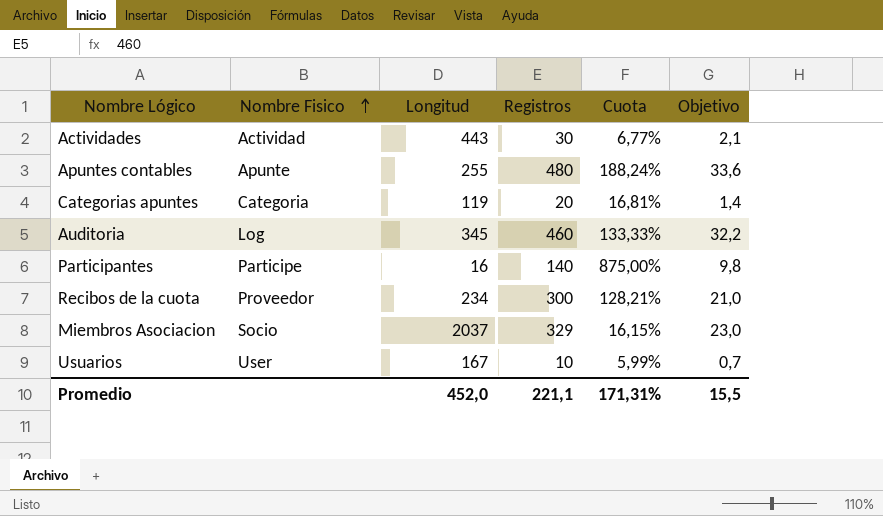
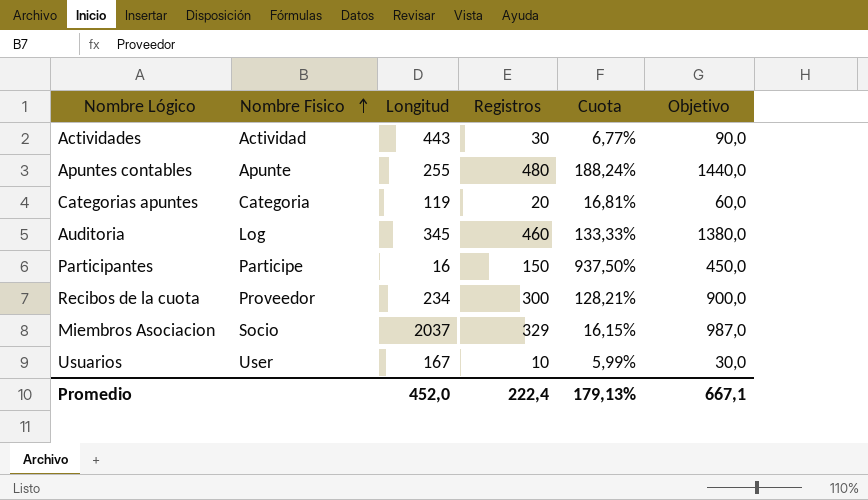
column Objetivo | formula: [Registros] * 0,07 -> [Registros] * 3
Participantes | Registros: 140 -> 150
Participantes | Cuota: 875,00% -> 937,50%
Promedio | Registros: 221,1 -> 222,4
Promedio | Cuota: 171,31% -> 179,13%
Promedio | Objetivo: 15,5 -> 667,1

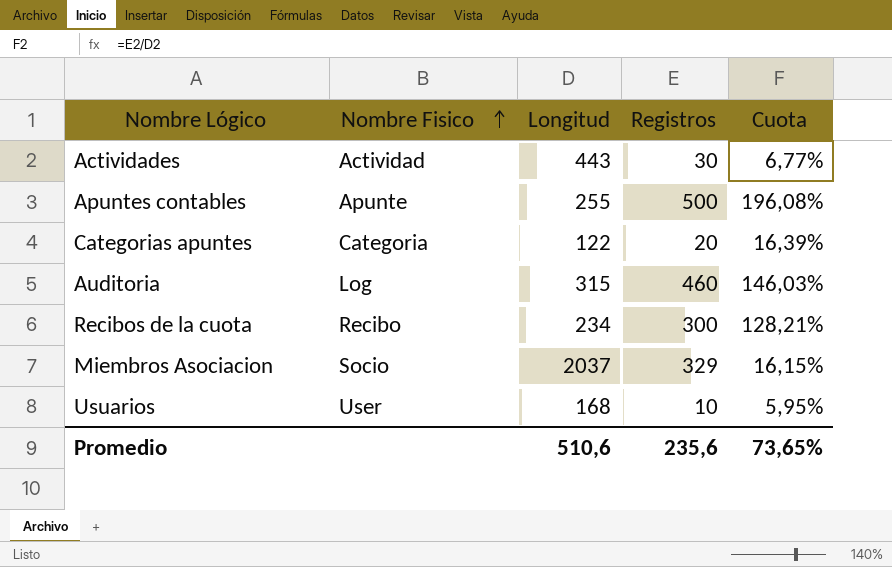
column Objetivo | formula: [Registros] * 3 -> none
row Participantes: Participe | 16 | 150 | 937,50% | 450,0 -> none
Apuntes contables | Registros: 480 -> 500
Apuntes contables | Cuota: 188,24% -> 196,08%
Categorias apuntes | Longitud: 119 -> 122
Categorias apuntes | Cuota: 16,81% -> 16,39%
Auditoria | Longitud: 345 -> 315
Auditoria | Cuota: 133,33% -> 146,03%
Recibos de la cuota | Nombre Fisico: Proveedor -> Recibo
Usuarios | Longitud: 167 -> 168
Usuarios | Cuota: 5,99% -> 5,95%
Promedio | Longitud: 452,0 -> 510,6
Promedio | Registros: 222,4 -> 235,6
Promedio | Cuota: 179,13% -> 73,65%

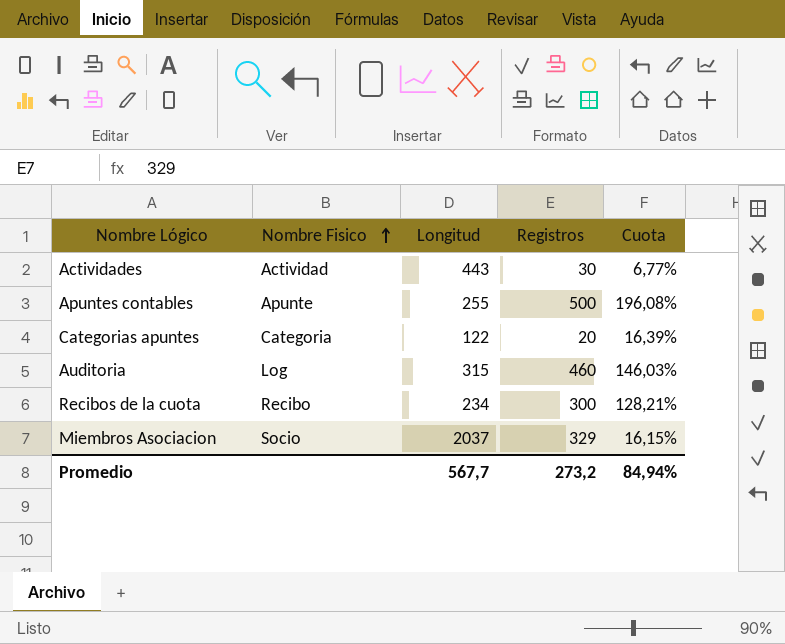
row Usuarios: User | 168 | 10 | 5,95% -> none
Promedio | Longitud: 510,6 -> 567,7
Promedio | Registros: 235,6 -> 273,2
Promedio | Cuota: 73,65% -> 84,94%

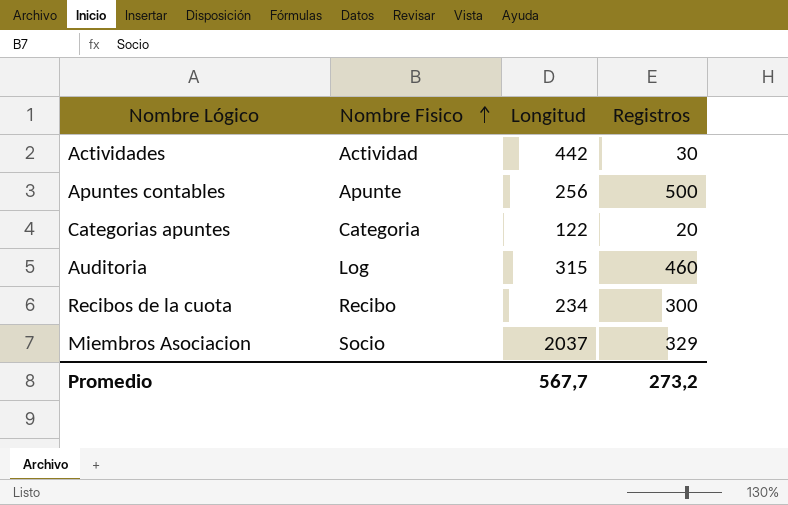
column Cuota | formula: [Registros] / [Longitud] -> none
Actividades | Longitud: 443 -> 442
Apuntes contables | Longitud: 255 -> 256

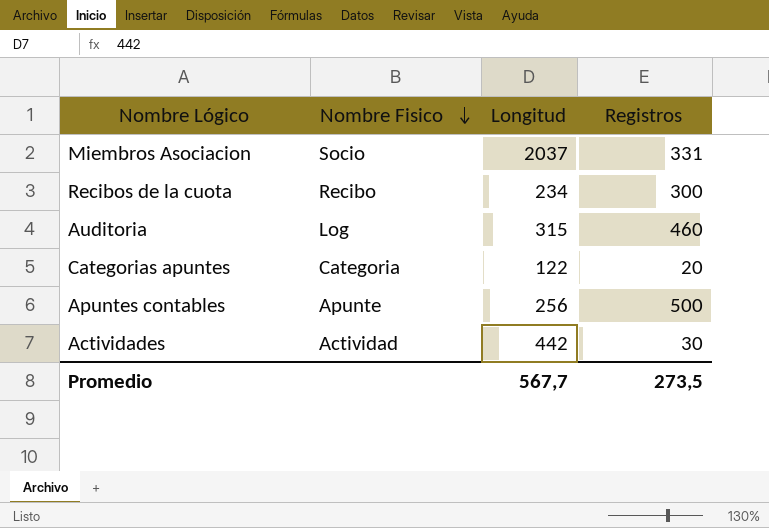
row order: Nombre Fisico ascending -> Nombre Fisico descending
Miembros Asociacion | Registros: 329 -> 331
Promedio | Registros: 273,2 -> 273,5

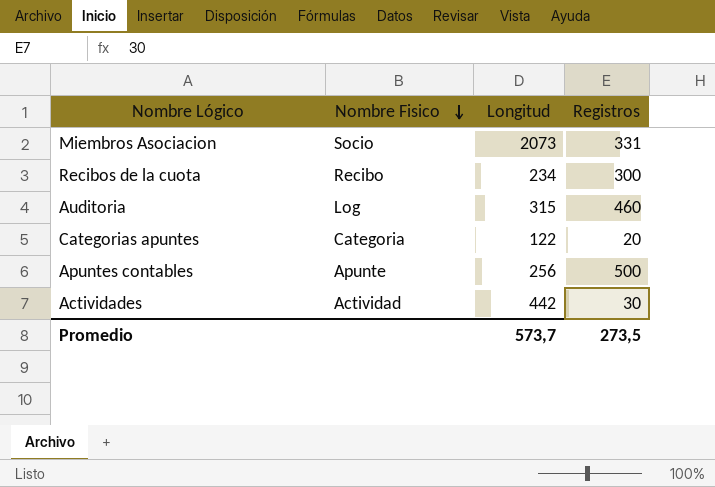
Miembros Asociacion | Longitud: 2037 -> 2073
Promedio | Longitud: 567,7 -> 573,7

